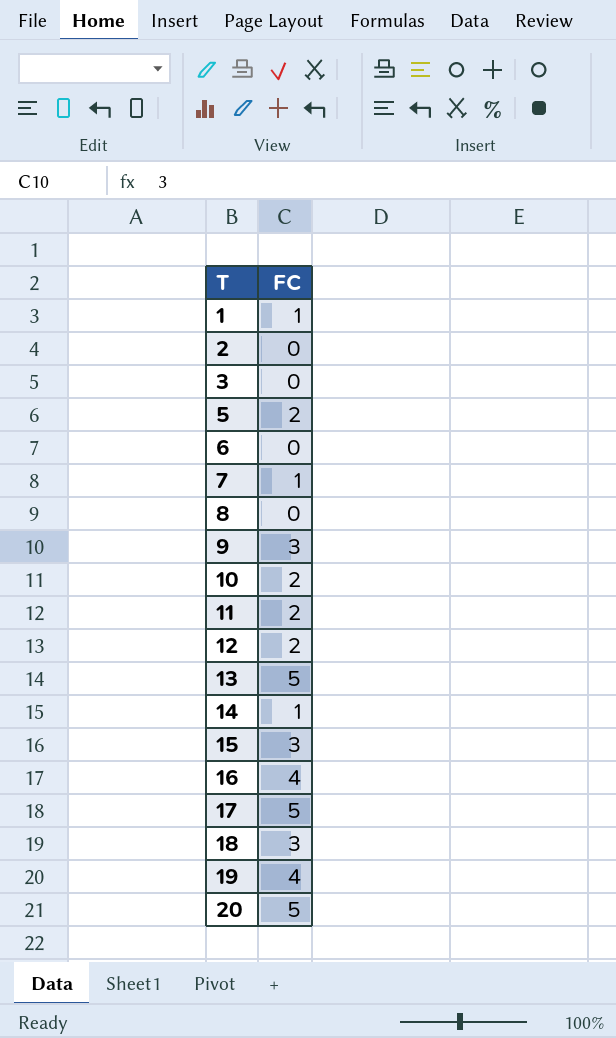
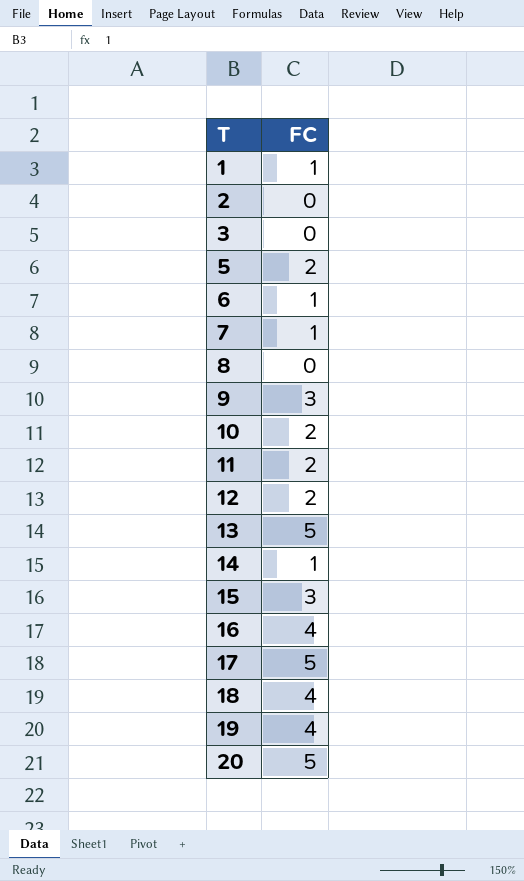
6 | FC: 0 -> 1
18 | FC: 3 -> 4

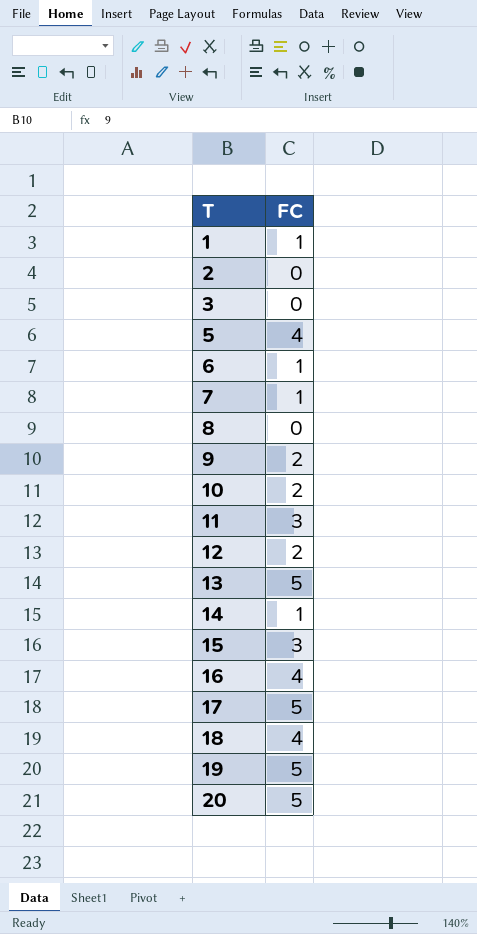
5 | FC: 2 -> 4
9 | FC: 3 -> 2
11 | FC: 2 -> 3
19 | FC: 4 -> 5

